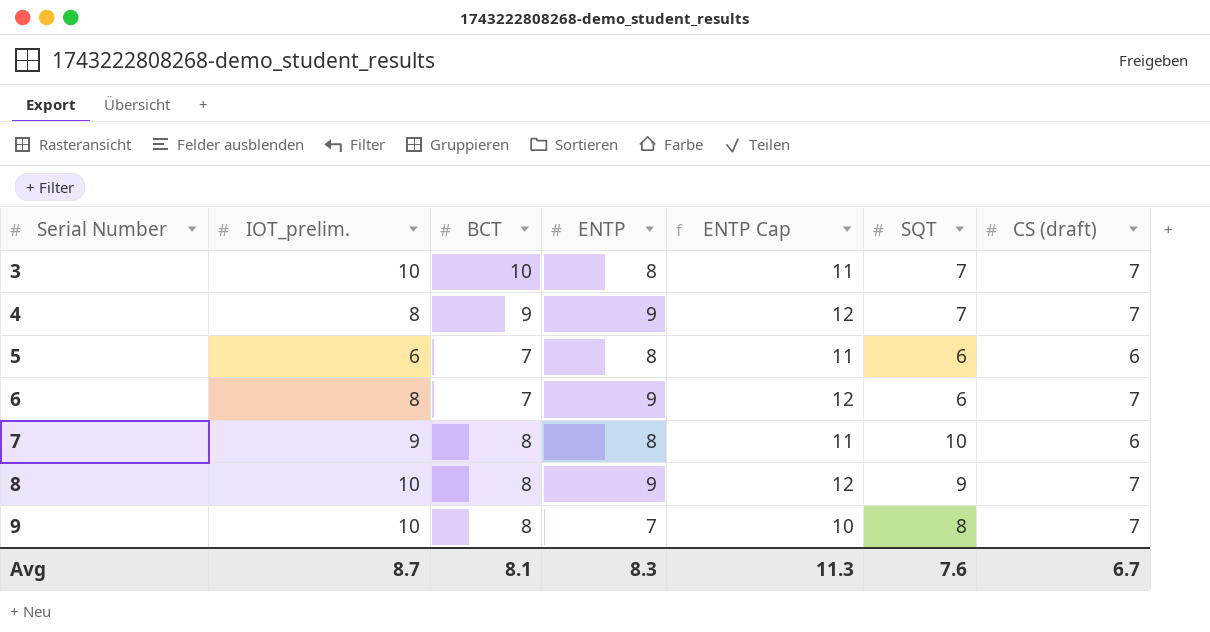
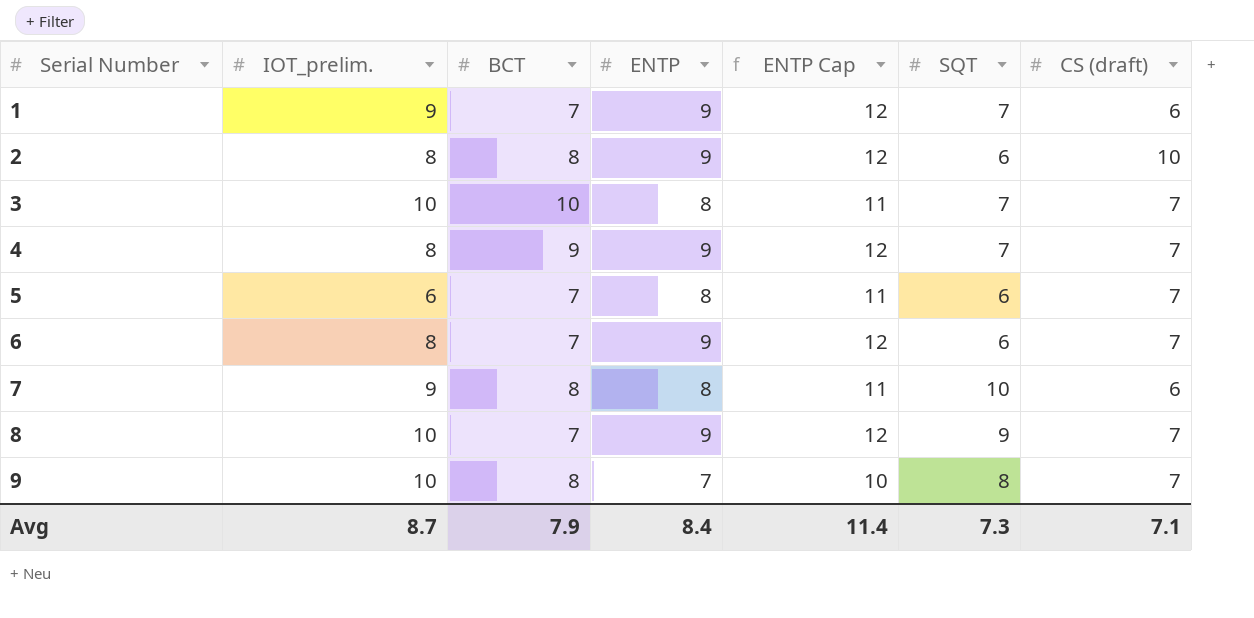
row 1: none -> 9 | 7 | 9 | 12 | 7 | 6
row 2: none -> 8 | 8 | 9 | 12 | 6 | 10
5 | CS (draft): 6 -> 7
8 | BCT: 8 -> 7
Avg | BCT: 8.1 -> 7.9
Avg | ENTP: 8.3 -> 8.4
Avg | ENTP Cap: 11.3 -> 11.4
Avg | SQT: 7.6 -> 7.3
Avg | CS (draft): 6.7 -> 7.1

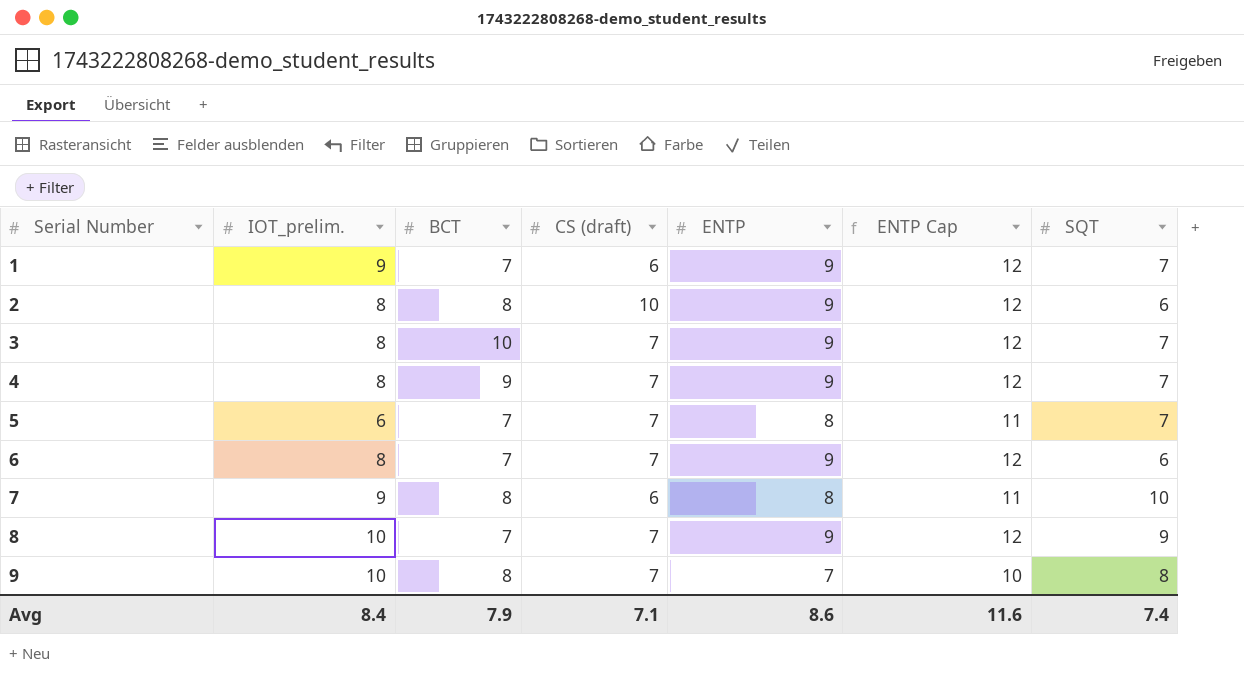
column CS (draft) | position: 7 -> 4
3 | IOT_prelim.: 10 -> 8
3 | ENTP: 8 -> 9
3 | ENTP Cap: 11 -> 12
5 | SQT: 6 -> 7
Avg | IOT_prelim.: 8.7 -> 8.4
Avg | ENTP: 8.4 -> 8.6
Avg | ENTP Cap: 11.4 -> 11.6
Avg | SQT: 7.3 -> 7.4

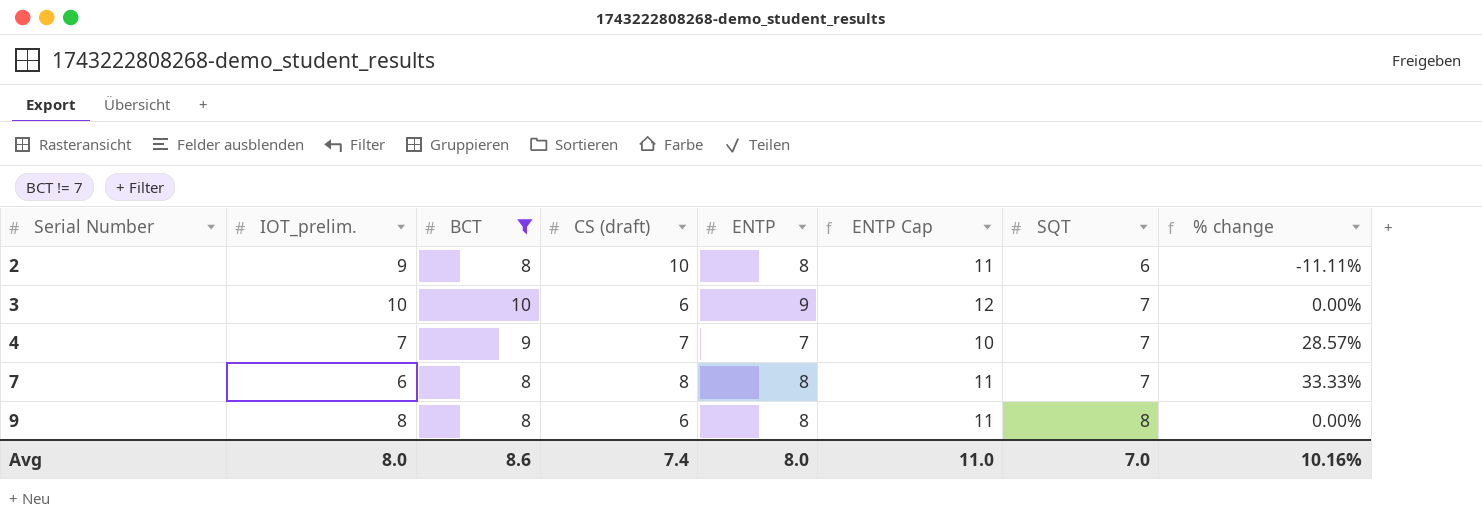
filter: none -> BCT != 7
column % change | formula: none -> ([BCT] - [IOT_prelim.]) / [IOT_prelim.]
2 | IOT_prelim.: 8 -> 9
2 | ENTP: 9 -> 8
2 | ENTP Cap: 12 -> 11
3 | IOT_prelim.: 8 -> 10
3 | CS (draft): 7 -> 6
4 | IOT_prelim.: 8 -> 7
4 | ENTP: 9 -> 7
4 | ENTP Cap: 12 -> 10
7 | IOT_prelim.: 9 -> 6
7 | CS (draft): 6 -> 8
7 | SQT: 10 -> 7
9 | IOT_prelim.: 10 -> 8
9 | CS (draft): 7 -> 6
9 | ENTP: 7 -> 8
9 | ENTP Cap: 10 -> 11
Avg | IOT_prelim.: 8.4 -> 8.0
Avg | BCT: 7.9 -> 8.6
Avg | CS (draft): 7.1 -> 7.4
Avg | ENTP: 8.6 -> 8.0
Avg | ENTP Cap: 11.6 -> 11.0
Avg | SQT: 7.4 -> 7.0

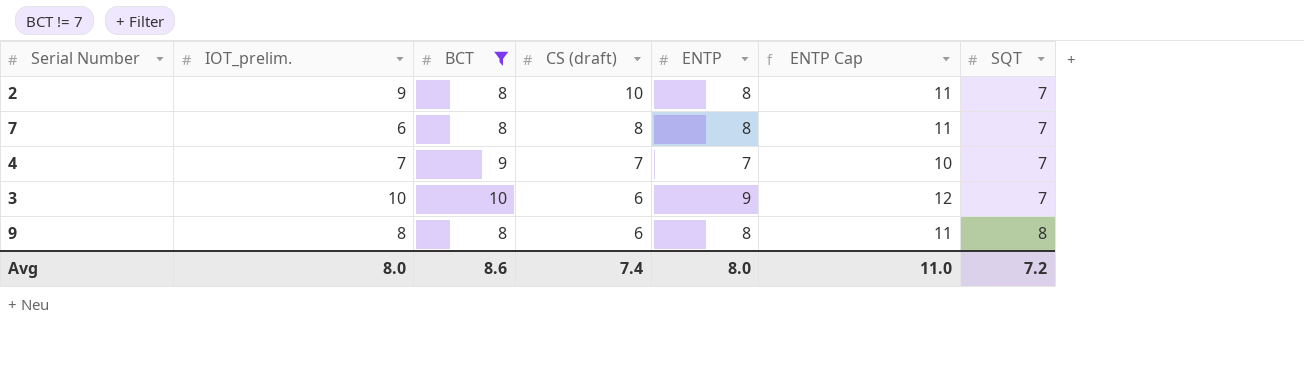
row order: Serial Number ascending -> CS (draft) descending
column % change | formula: ([BCT] - [IOT_prelim.]) / [IOT_prelim.] -> none
2 | SQT: 6 -> 7
Avg | SQT: 7.0 -> 7.2

